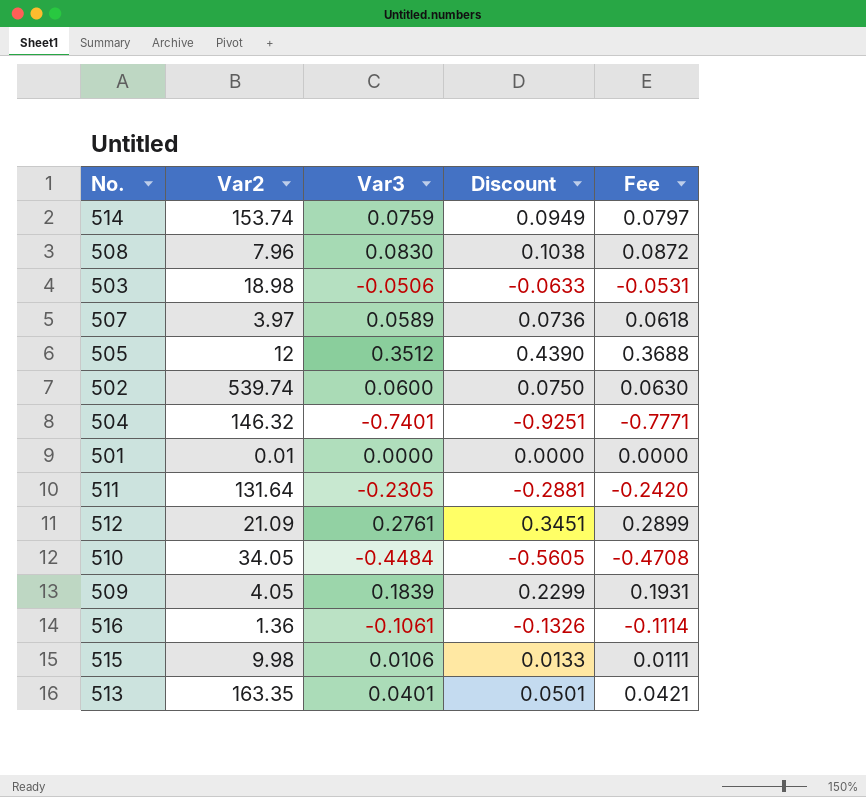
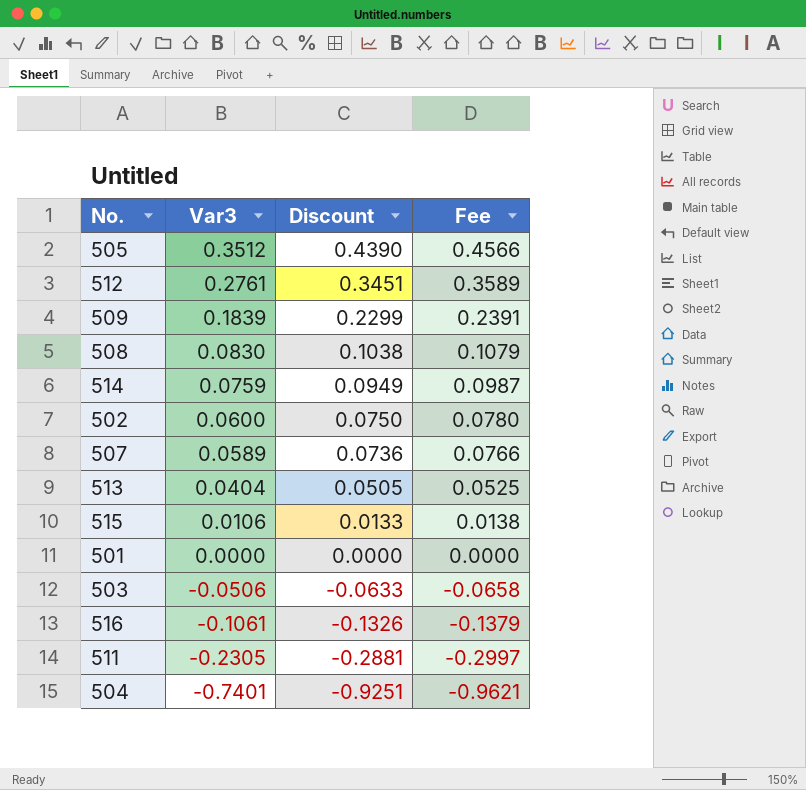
row order: none -> Var3 descending
column Var2 | position: 2 -> none
column Fee | formula: [Var3] * 1.05 -> [Var3] * 1.3
row 510: 34.05 | -0.4484 | -0.5605 | -0.4708 -> none
513 | Var3: 0.0401 -> 0.0404
513 | Discount: 0.0501 -> 0.0505

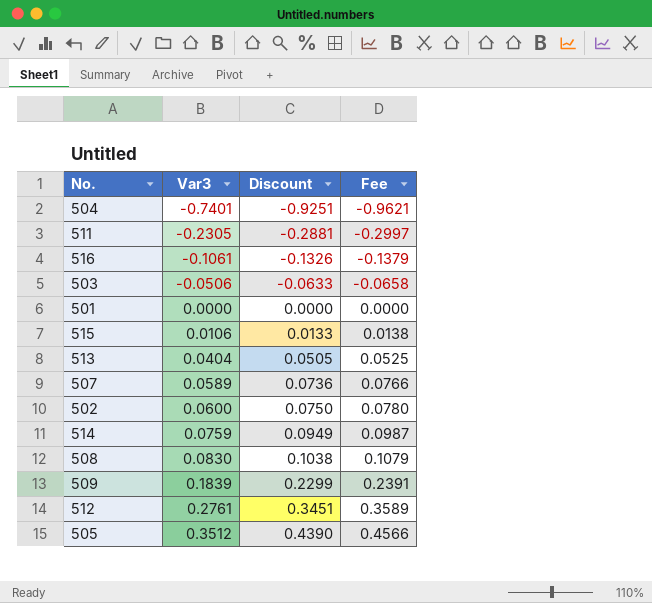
row order: Var3 descending -> Var3 ascending

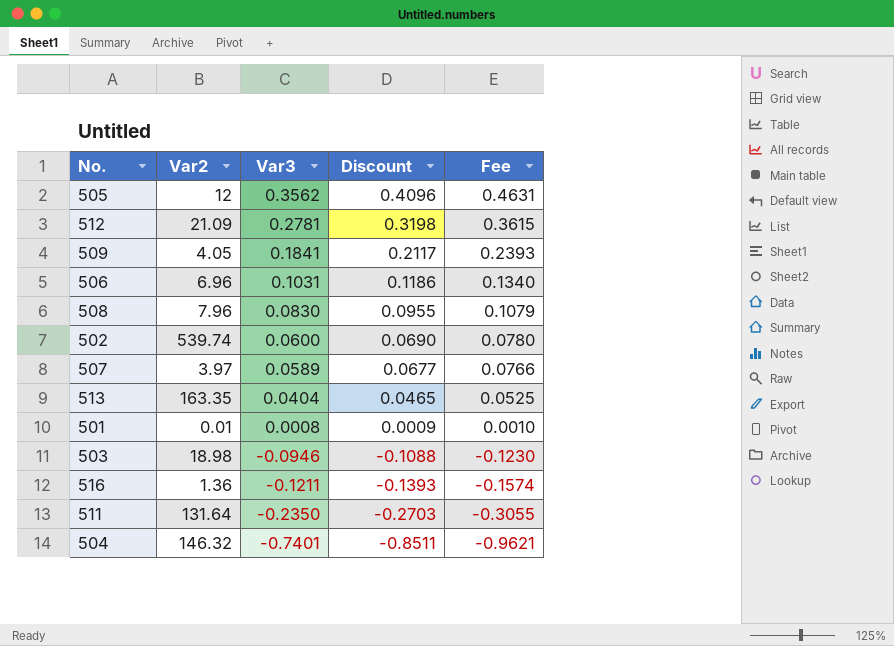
row order: Var3 ascending -> Var3 descending
column Var2 | position: none -> 2
column Discount | formula: [Var3] * 1.25 -> [Var3] * 1.15
row 515: 0.0106 | 0.0133 | 0.0138 -> none
row 514: 0.0759 | 0.0949 | 0.0987 -> none
505 | Var3: 0.3512 -> 0.3562
505 | Fee: 0.4566 -> 0.4631
512 | Var3: 0.2761 -> 0.2781
512 | Fee: 0.3589 -> 0.3615
509 | Var3: 0.1839 -> 0.1841
509 | Fee: 0.2391 -> 0.2393
row 506: none -> 6.96 | 0.1031 | 0.1186 | 0.1340
501 | Var3: 0.0000 -> 0.0008
501 | Fee: 0.0000 -> 0.0010
503 | Var3: -0.0506 -> -0.0946
503 | Fee: -0.0658 -> -0.1230
516 | Var3: -0.1061 -> -0.1211
516 | Fee: -0.1379 -> -0.1574
511 | Var3: -0.2305 -> -0.2350
511 | Fee: -0.2997 -> -0.3055

